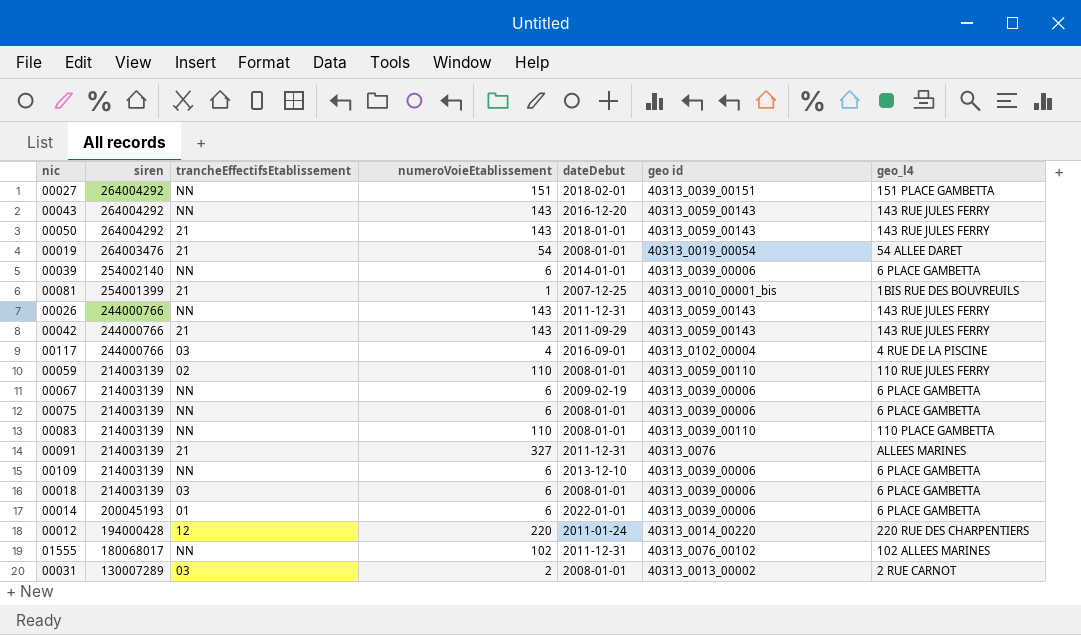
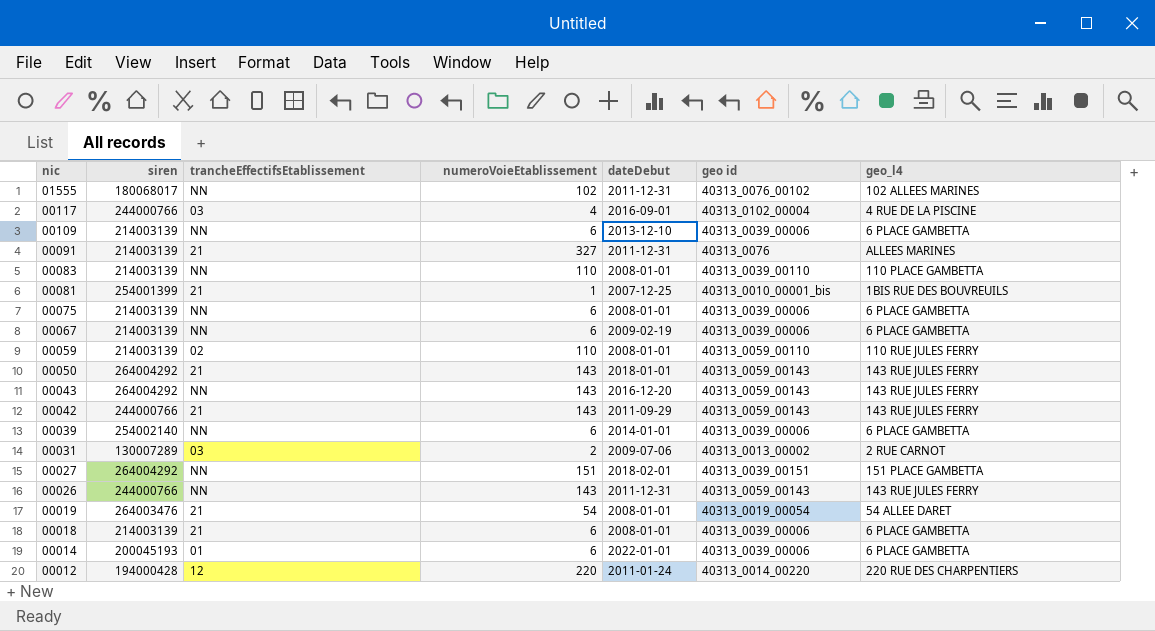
row order: siren descending -> nic descending
00031 | dateDebut: 2008-01-01 -> 2009-07-06
00018 | trancheEffectifsEtablissement: 03 -> 21

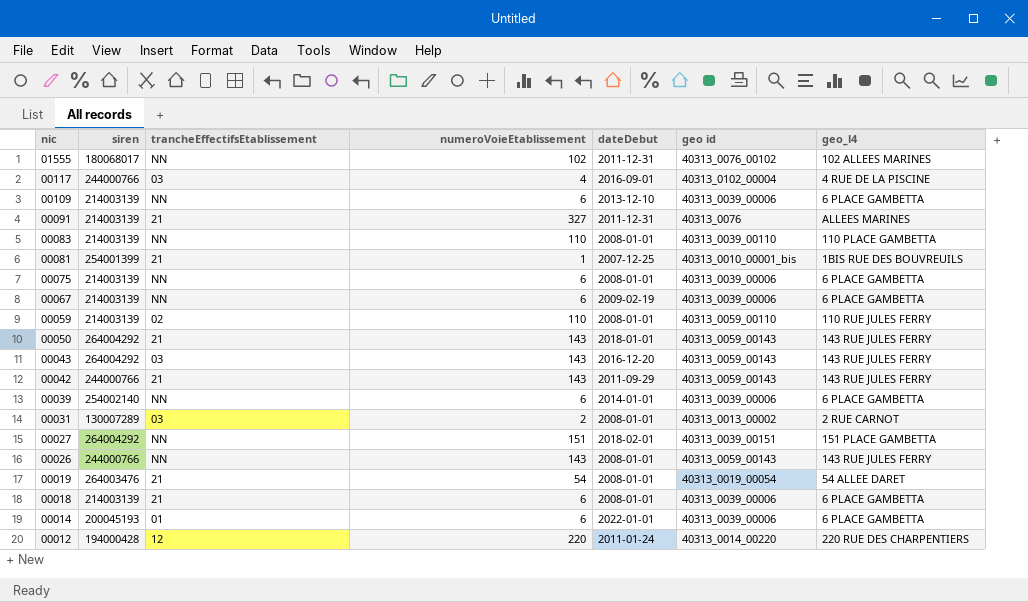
00043 | trancheEffectifsEtablissement: NN -> 03
00031 | dateDebut: 2009-07-06 -> 2008-01-01
00026 | dateDebut: 2011-12-31 -> 2008-01-01

